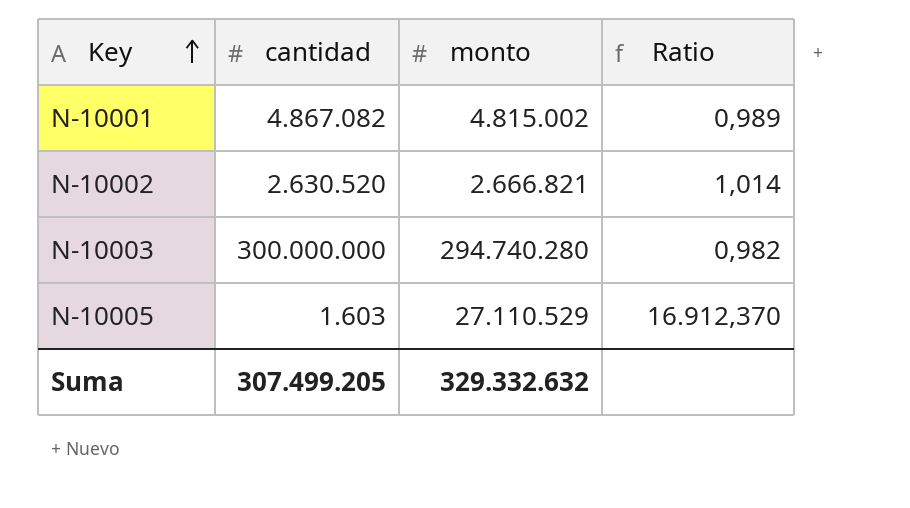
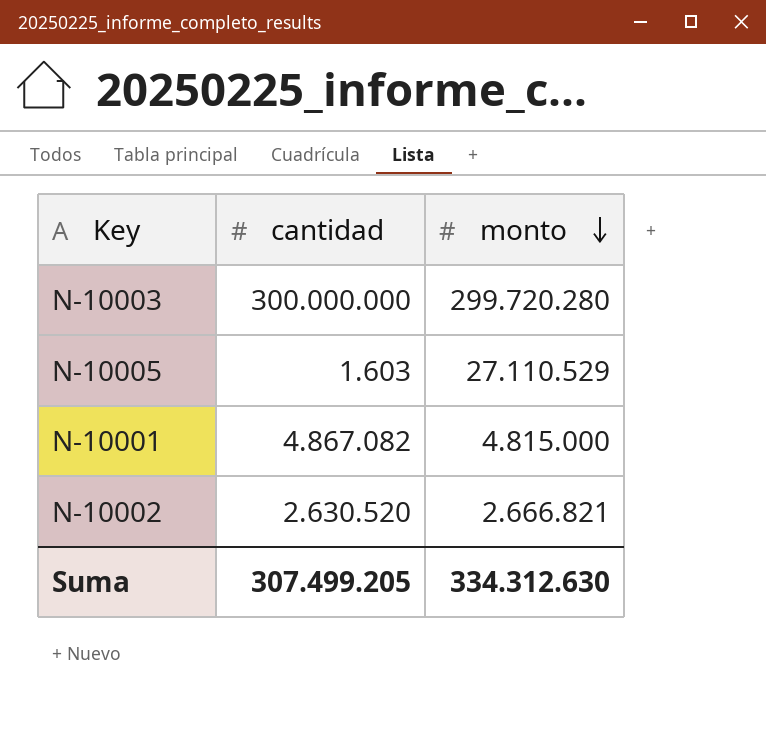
row order: Key ascending -> monto descending
column Ratio | formula: [monto] / [cantidad] -> none
N-10003 | monto: 294.740.280 -> 299.720.280
N-10001 | monto: 4.815.002 -> 4.815.000
Suma | monto: 329.332.632 -> 334.312.630

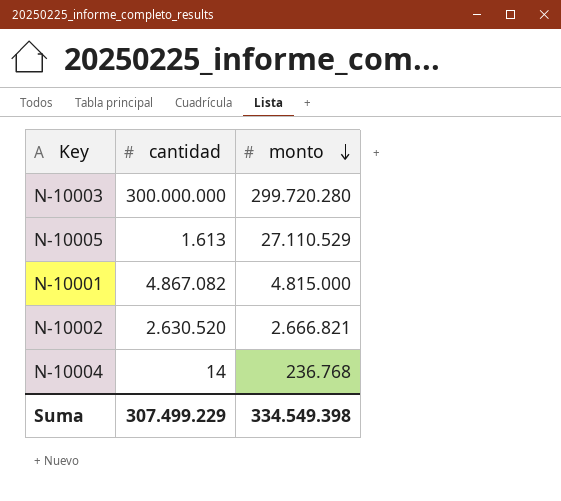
N-10005 | cantidad: 1.603 -> 1.613
row N-10004: none -> 14 | 236.768
Suma | cantidad: 307.499.205 -> 307.499.229
Suma | monto: 334.312.630 -> 334.549.398

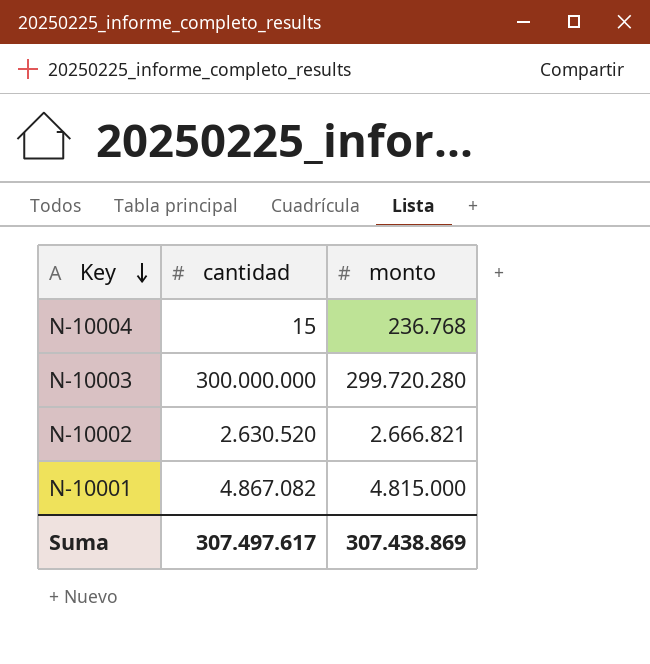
row order: monto descending -> Key descending
row N-10005: 1.613 | 27.110.529 -> none
N-10004 | cantidad: 14 -> 15
Suma | cantidad: 307.499.229 -> 307.497.617
Suma | monto: 334.549.398 -> 307.438.869

